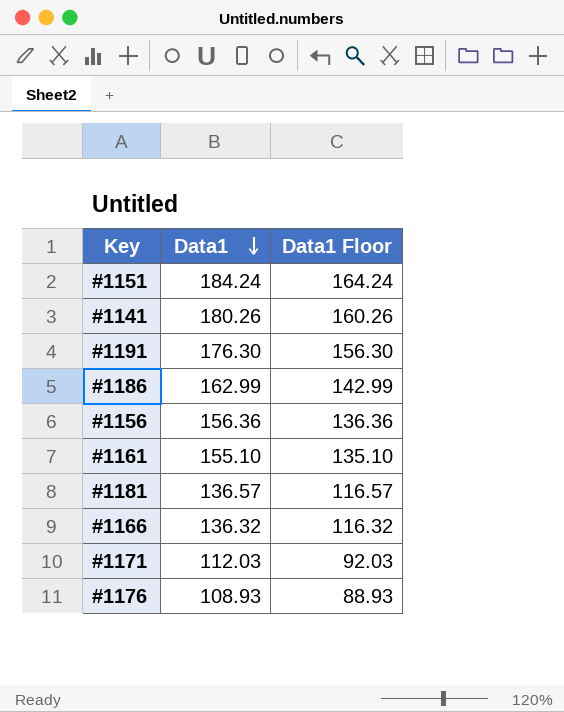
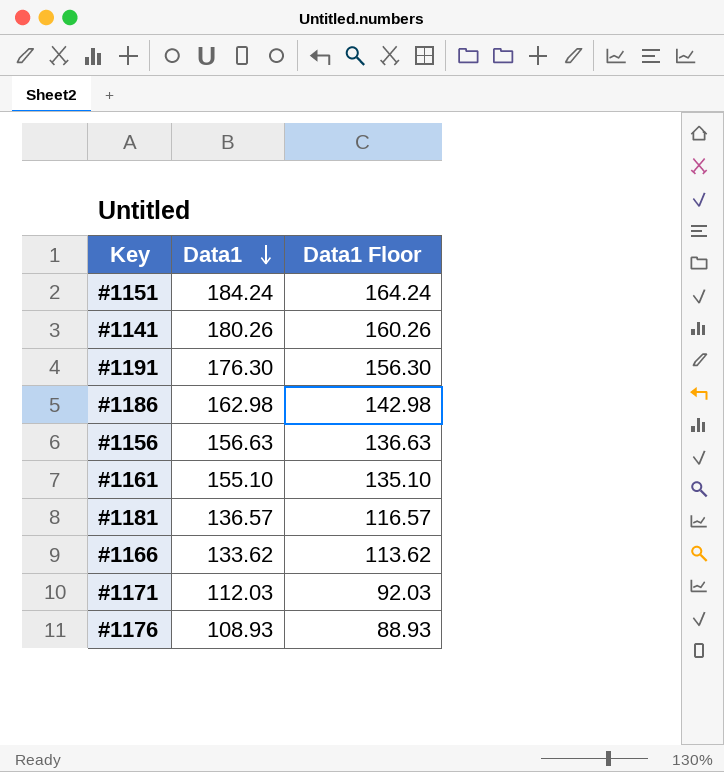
#1186 | Data1: 162.99 -> 162.98
#1186 | Data1 Floor: 142.99 -> 142.98
#1156 | Data1: 156.36 -> 156.63
#1156 | Data1 Floor: 136.36 -> 136.63
#1166 | Data1: 136.32 -> 133.62
#1166 | Data1 Floor: 116.32 -> 113.62

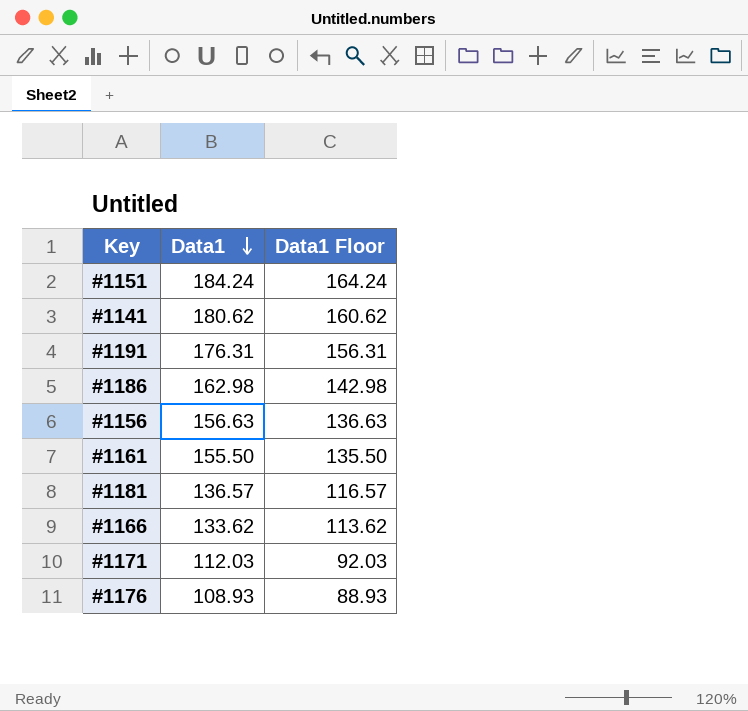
#1141 | Data1: 180.26 -> 180.62
#1141 | Data1 Floor: 160.26 -> 160.62
#1191 | Data1: 176.30 -> 176.31
#1191 | Data1 Floor: 156.30 -> 156.31
#1161 | Data1: 155.10 -> 155.50
#1161 | Data1 Floor: 135.10 -> 135.50

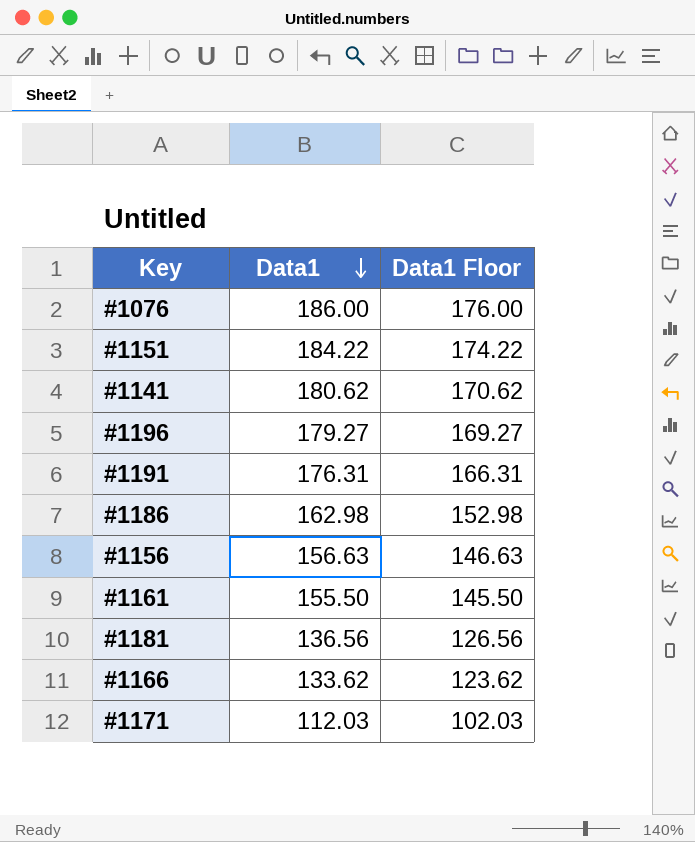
column Data1 Floor | formula: [Data1] - 20 -> [Data1] - 10
row #1176: 108.93 | 88.93 -> none
row #1076: none -> 186.00 | 176.00
#1151 | Data1: 184.24 -> 184.22
row #1196: none -> 179.27 | 169.27
#1181 | Data1: 136.57 -> 136.56

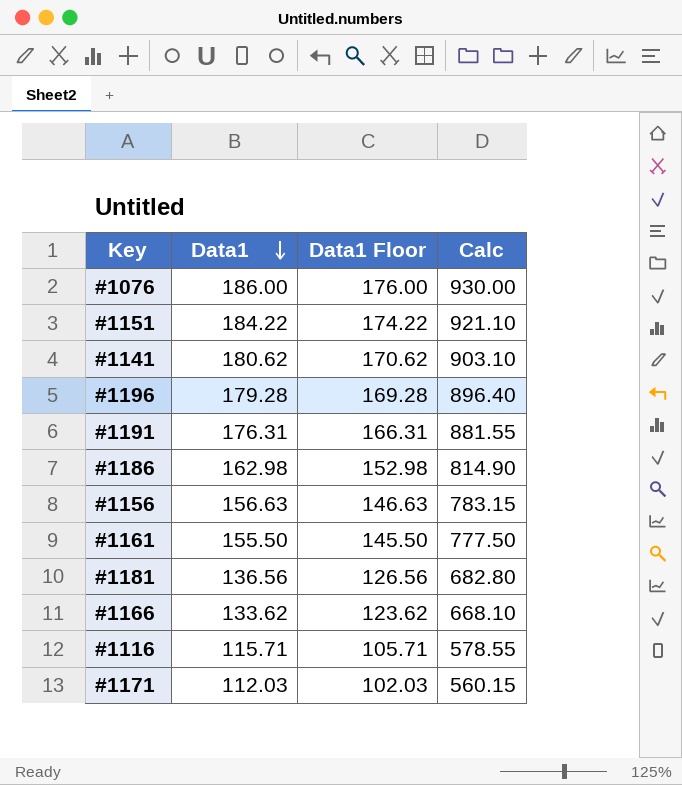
column Calc | formula: none -> [Data1] * 5
#1196 | Data1: 179.27 -> 179.28
#1196 | Data1 Floor: 169.27 -> 169.28
row #1116: none -> 115.71 | 105.71 | 578.55

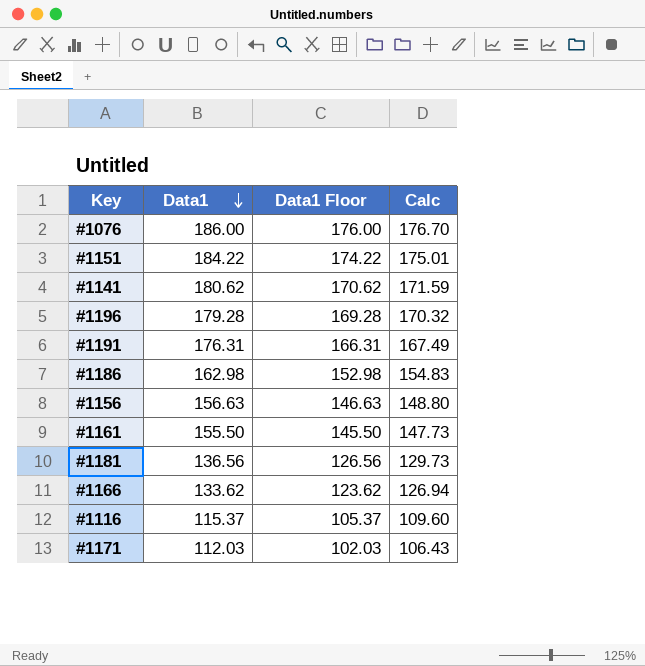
column Calc | formula: [Data1] * 5 -> [Data1] * 0.95
#1116 | Data1: 115.71 -> 115.37
#1116 | Data1 Floor: 105.71 -> 105.37

